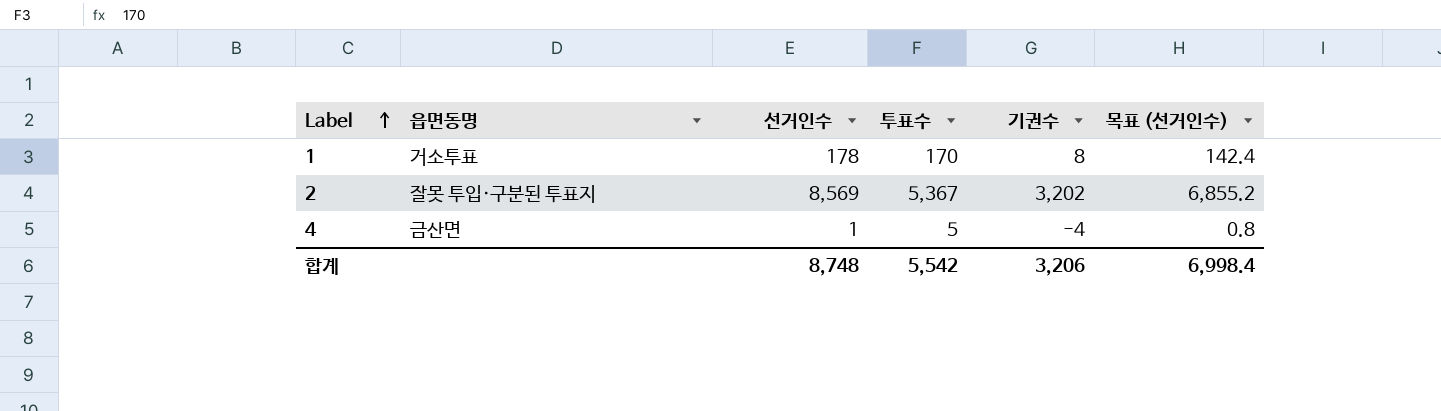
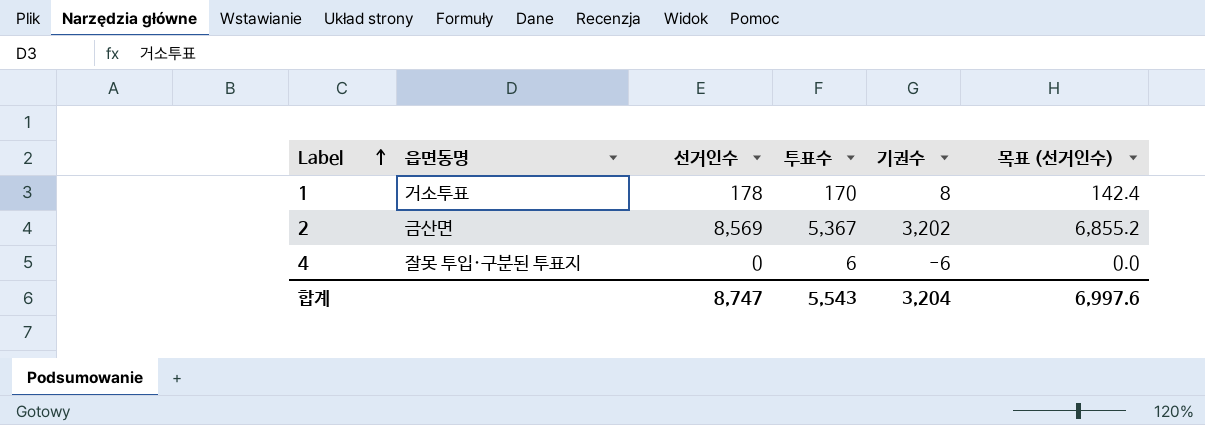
2 | 읍면동명: 잘못 투입·구분된 투표지 -> 금산면
4 | 읍면동명: 금산면 -> 잘못 투입·구분된 투표지
4 | 선거인수: 1 -> 0
4 | 투표수: 5 -> 6
4 | 기권수: -4 -> -6
4 | 목표 (선거인수): 0.8 -> 0.0
합계 | 선거인수: 8,748 -> 8,747
합계 | 투표수: 5,542 -> 5,543
합계 | 기권수: 3,206 -> 3,204
합계 | 목표 (선거인수): 6,998.4 -> 6,997.6

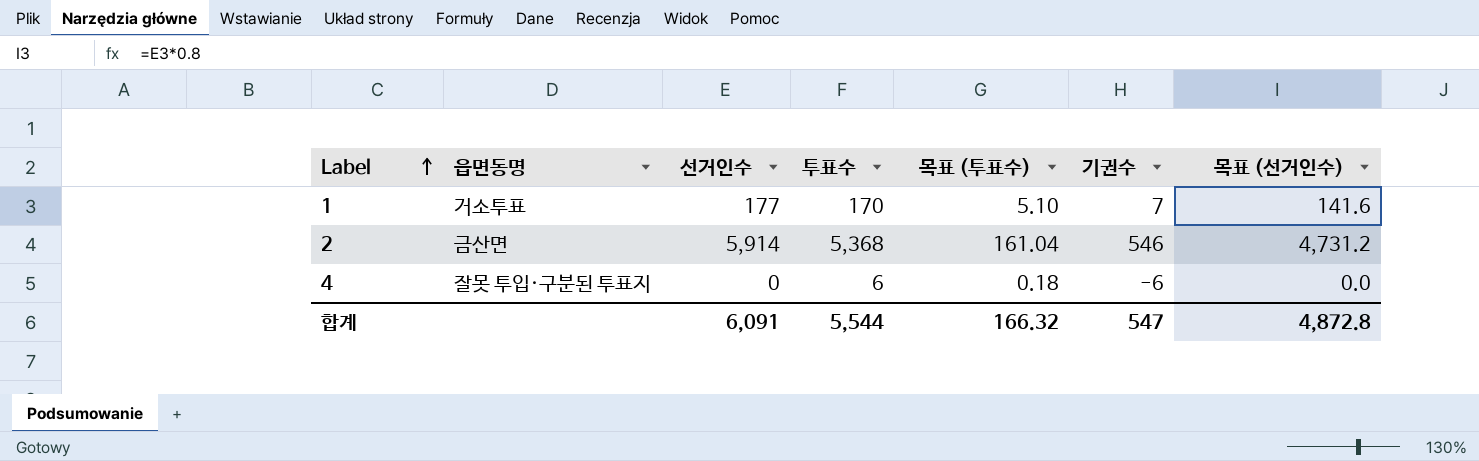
column 목표 (투표수) | formula: none -> [투표수] * 0.03
1 | 선거인수: 178 -> 177
1 | 기권수: 8 -> 7
1 | 목표 (선거인수): 142.4 -> 141.6
2 | 선거인수: 8,569 -> 5,914
2 | 투표수: 5,367 -> 5,368
2 | 기권수: 3,202 -> 546
2 | 목표 (선거인수): 6,855.2 -> 4,731.2
합계 | 선거인수: 8,747 -> 6,091
합계 | 투표수: 5,543 -> 5,544
합계 | 기권수: 3,204 -> 547
합계 | 목표 (선거인수): 6,997.6 -> 4,872.8

